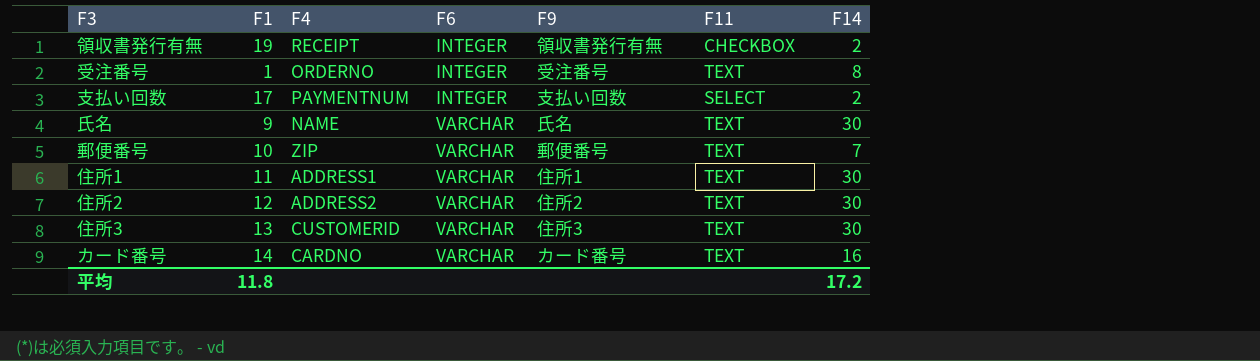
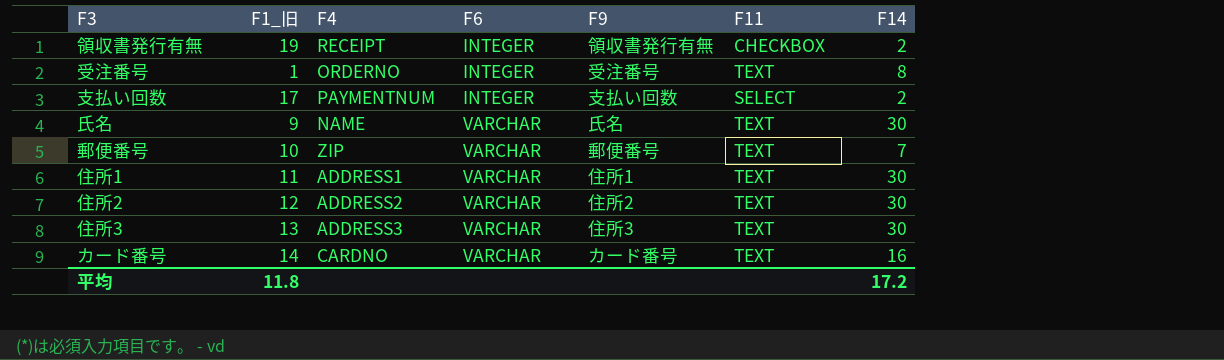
column name: F1 -> F1_旧
住所3 | F4: CUSTOMERID -> ADDRESS3

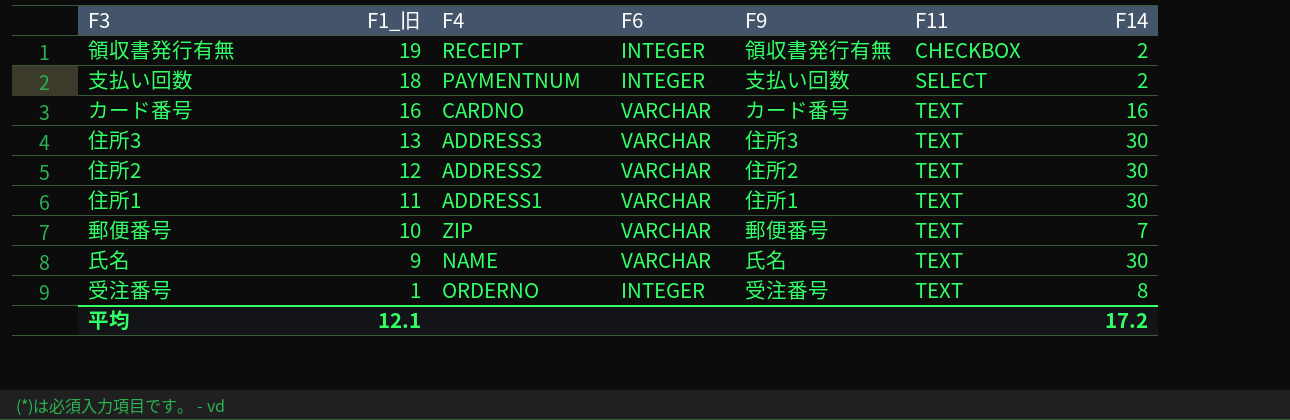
row order: F6 ascending -> F1_旧 descending
支払い回数 | F1_旧: 17 -> 18
カード番号 | F1_旧: 14 -> 16
平均 | F1_旧: 11.8 -> 12.1

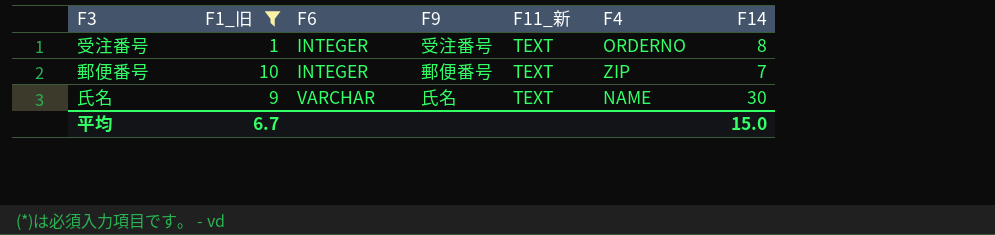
filter: none -> F1_旧 <= 10
row order: F1_旧 descending -> F6 ascending
column name: F11 -> F11_新
column F4 | position: 3 -> 6
郵便番号 | F6: VARCHAR -> INTEGER
平均 | F1_旧: 12.1 -> 6.7
平均 | F14: 17.2 -> 15.0

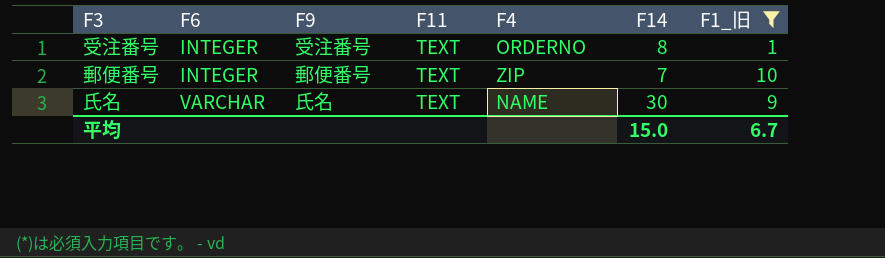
column name: F11_新 -> F11
column F1_旧 | position: 2 -> 7

